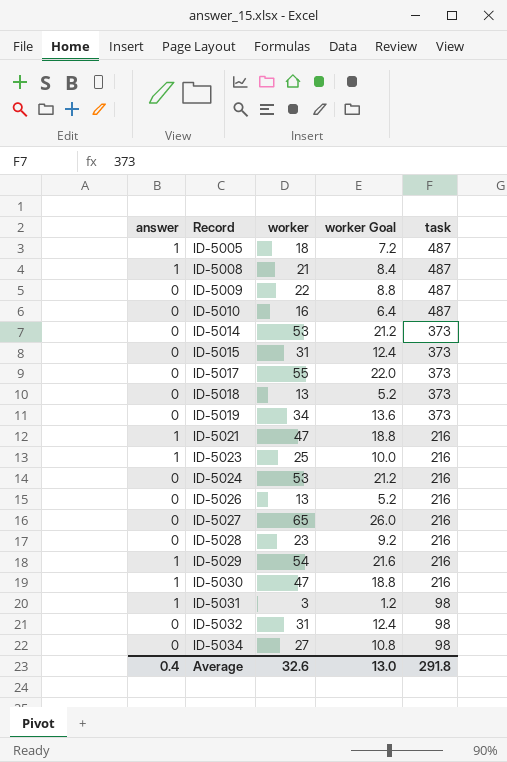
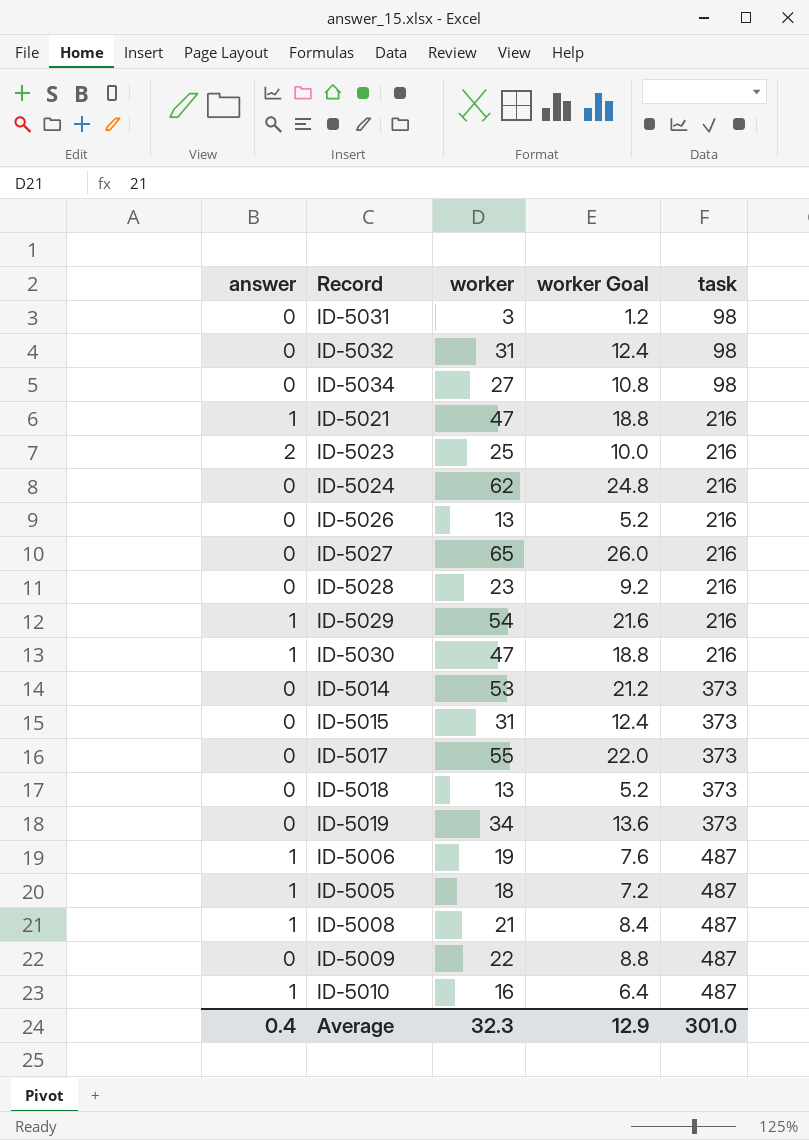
row order: Record ascending -> task ascending
ID-5031 | answer: 1 -> 0
ID-5023 | answer: 1 -> 2
ID-5024 | worker: 53 -> 62
ID-5024 | worker Goal: 21.2 -> 24.8
row ID-5006: none -> 1 | 19 | 7.6 | 487
ID-5010 | answer: 0 -> 1
Average | worker: 32.6 -> 32.3
Average | worker Goal: 13.0 -> 12.9
Average | task: 291.8 -> 301.0

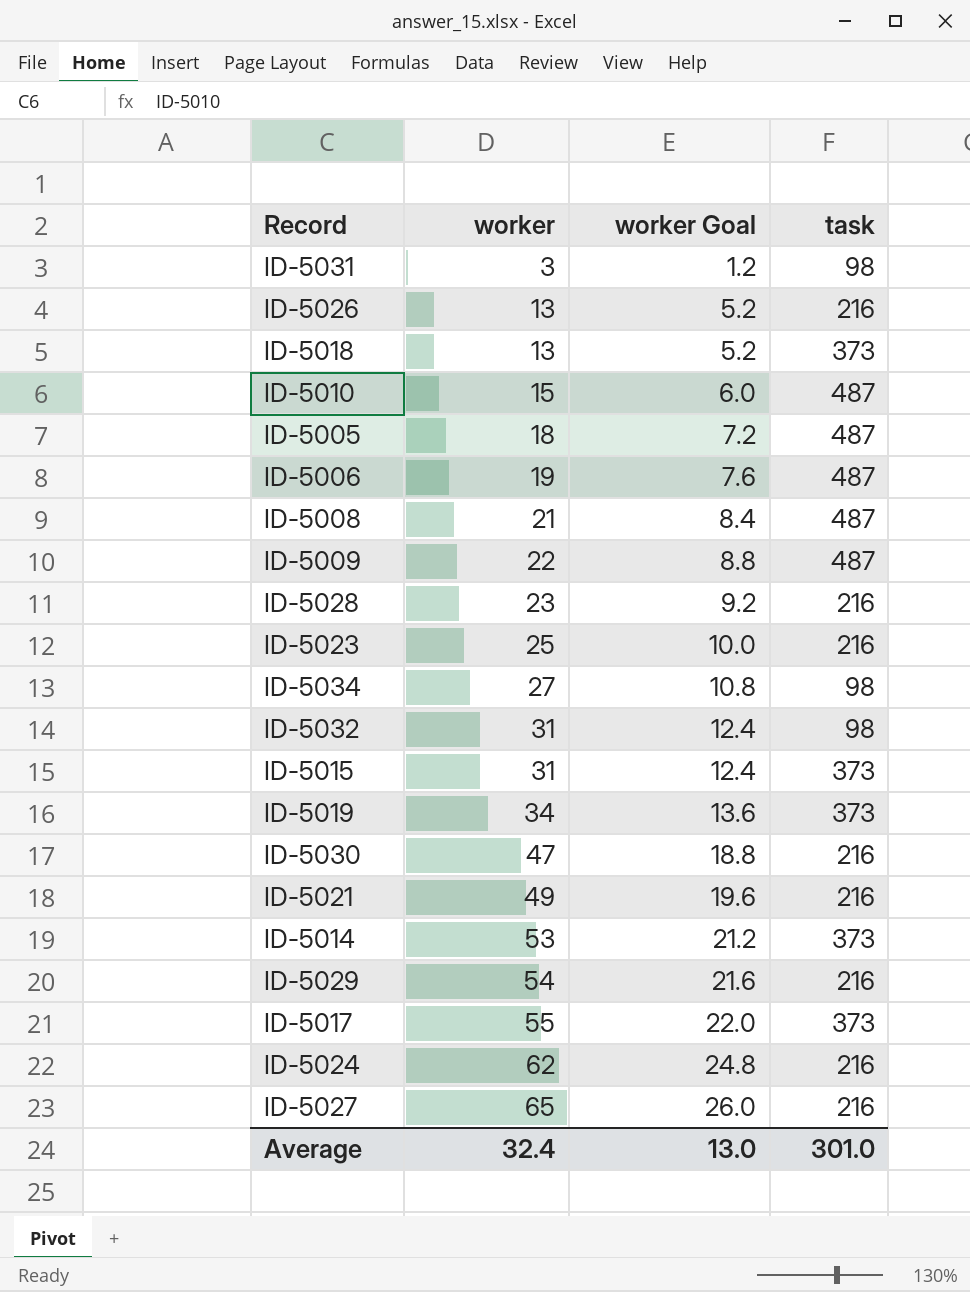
row order: task ascending -> worker ascending
column answer | position: 1 -> none
ID-5010 | worker: 16 -> 15
ID-5010 | worker Goal: 6.4 -> 6.0
ID-5021 | worker: 47 -> 49
ID-5021 | worker Goal: 18.8 -> 19.6
Average | worker: 32.3 -> 32.4
Average | worker Goal: 12.9 -> 13.0

